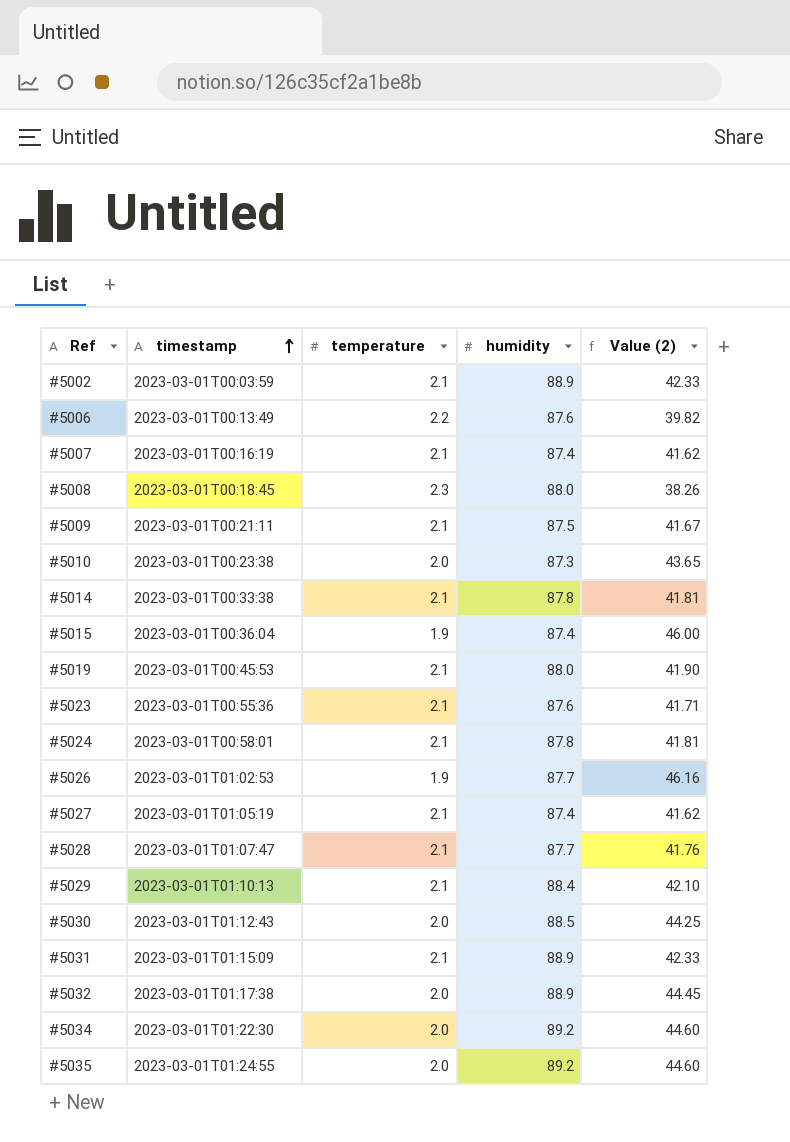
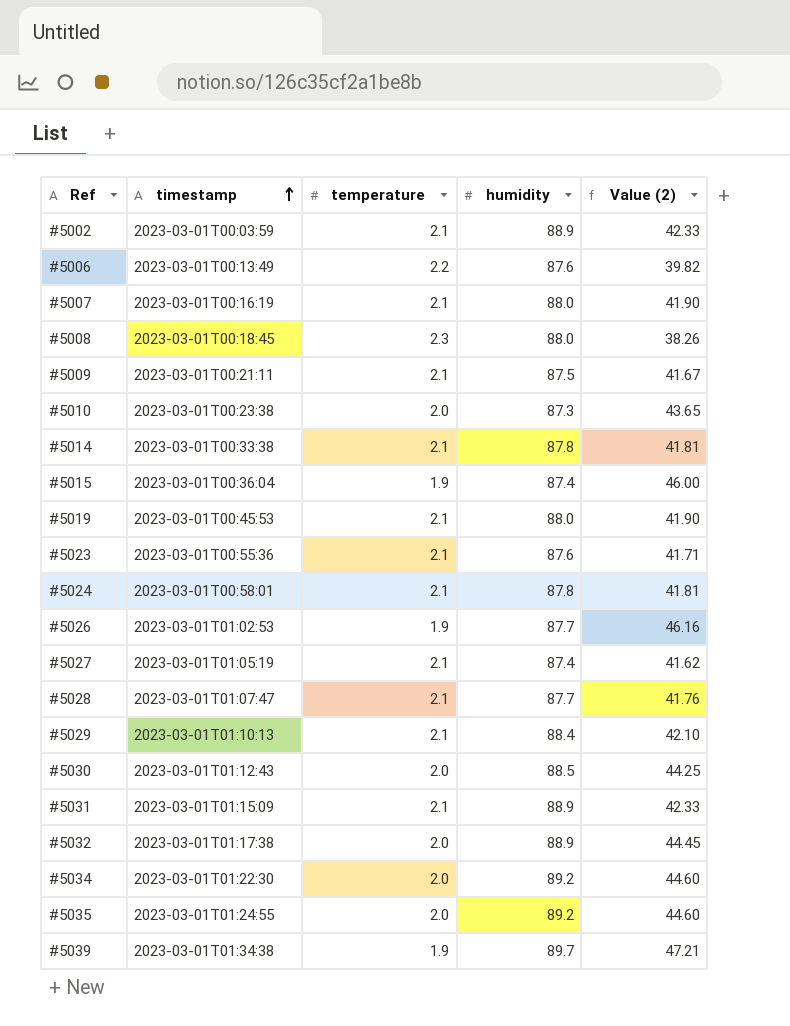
#5007 | humidity: 87.4 -> 88.0
#5007 | Value (2): 41.62 -> 41.90
row #5039: none -> 2023-03-01T01:34:38 | 1.9 | 89.7 | 47.21

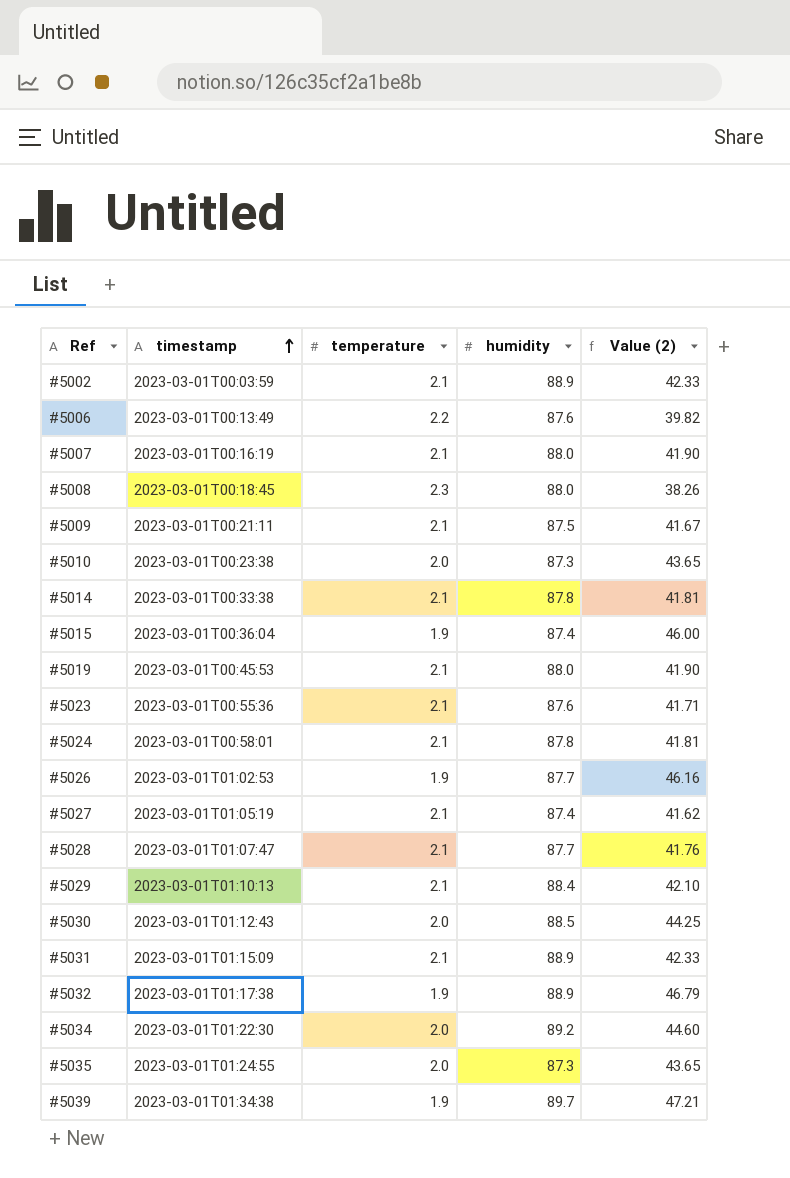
#5032 | temperature: 2.0 -> 1.9
#5032 | Value (2): 44.45 -> 46.79
#5035 | humidity: 89.2 -> 87.3
#5035 | Value (2): 44.60 -> 43.65

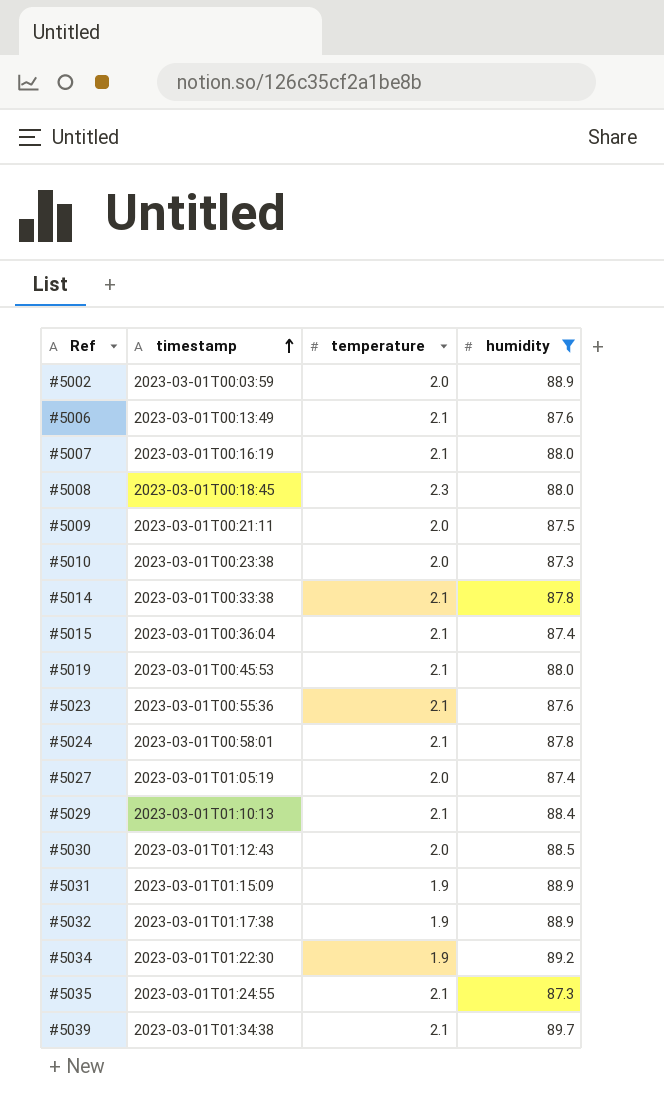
filter: none -> humidity != 87.7
column Value (2) | formula: [humidity] / [temperature] -> none
#5002 | temperature: 2.1 -> 2.0
#5006 | temperature: 2.2 -> 2.1
#5009 | temperature: 2.1 -> 2.0
#5015 | temperature: 1.9 -> 2.1
#5027 | temperature: 2.1 -> 2.0
#5031 | temperature: 2.1 -> 1.9
#5034 | temperature: 2.0 -> 1.9
#5035 | temperature: 2.0 -> 2.1
#5039 | temperature: 1.9 -> 2.1

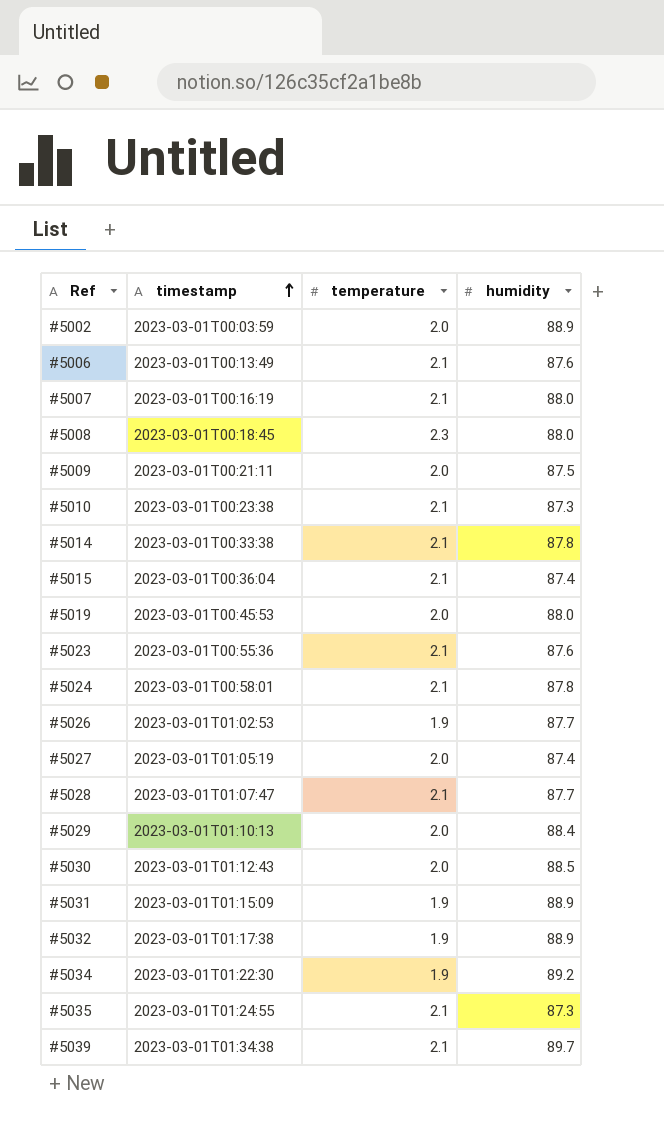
filter: humidity != 87.7 -> none
#5010 | temperature: 2.0 -> 2.1
#5019 | temperature: 2.1 -> 2.0
#5029 | temperature: 2.1 -> 2.0

